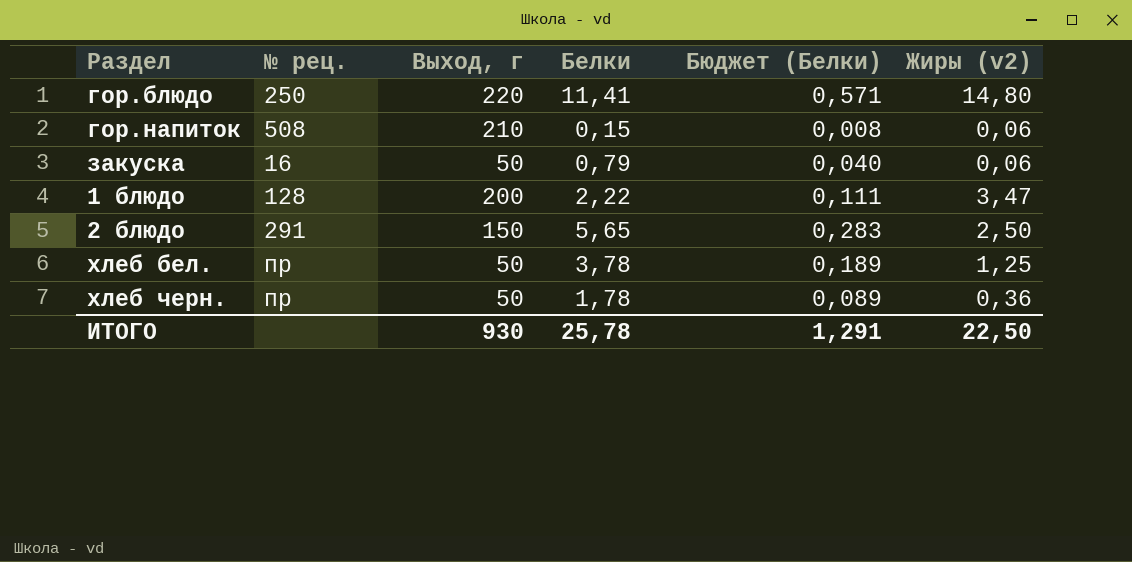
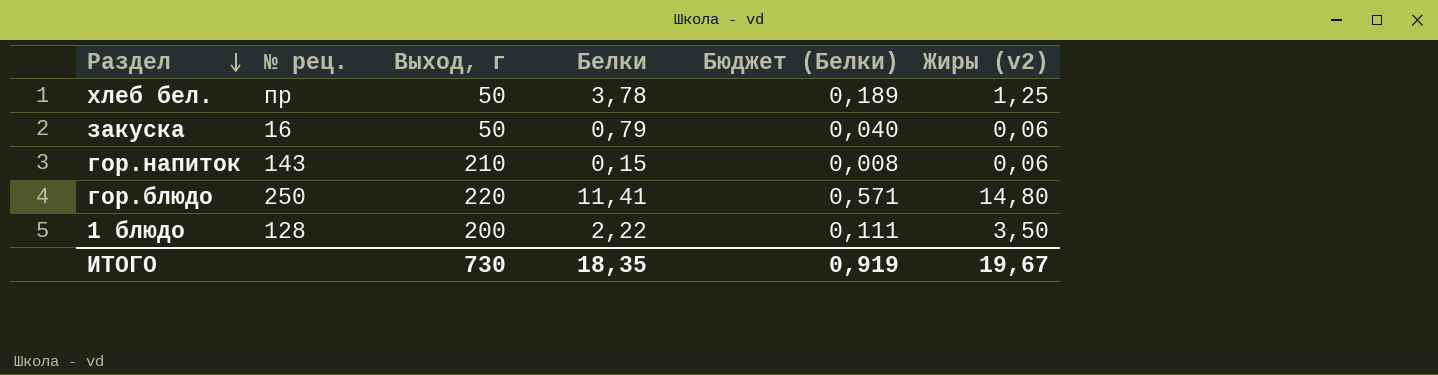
row order: none -> Раздел descending
row 2 блюдо: 291 | 150 | 5,65 | 0,283 | 2,50 -> none
row хлеб черн.: пр | 50 | 1,78 | 0,089 | 0,36 -> none
гор.напиток | № рец.: 508 -> 143
1 блюдо | Жиры (v2): 3,47 -> 3,50
ИТОГО | Выход, г: 930 -> 730
ИТОГО | Белки: 25,78 -> 18,35
ИТОГО | Бюджет (Белки): 1,291 -> 0,919
ИТОГО | Жиры (v2): 22,50 -> 19,67

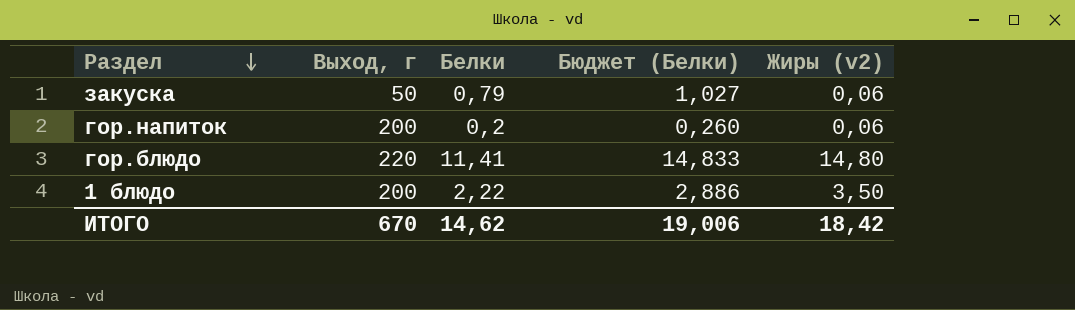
column № рец. | position: 2 -> none
column Бюджет (Белки) | formula: [Белки] * 0,05 -> [Белки] * 1,3
row хлеб бел.: пр | 50 | 3,78 | 0,189 | 1,25 -> none
гор.напиток | Выход, г: 210 -> 200
гор.напиток | Белки: 0,15 -> 0,2
ИТОГО | Выход, г: 730 -> 670
ИТОГО | Белки: 18,35 -> 14,62
ИТОГО | Бюджет (Белки): 0,919 -> 19,006
ИТОГО | Жиры (v2): 19,67 -> 18,42

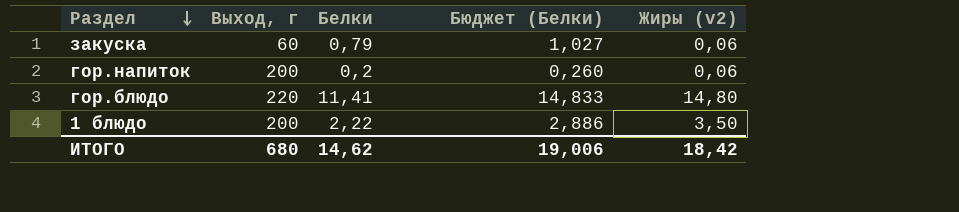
закуска | Выход, г: 50 -> 60
ИТОГО | Выход, г: 670 -> 680

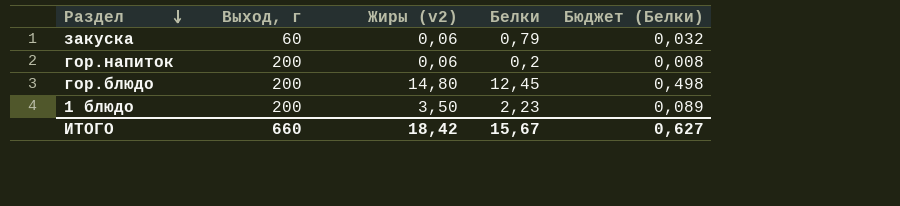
column Жиры (v2) | position: 5 -> 3
column Бюджет (Белки) | formula: [Белки] * 1,3 -> [Белки] * 0,04
гор.блюдо | Выход, г: 220 -> 200
гор.блюдо | Белки: 11,41 -> 12,45
1 блюдо | Белки: 2,22 -> 2,23
ИТОГО | Выход, г: 680 -> 660
ИТОГО | Белки: 14,62 -> 15,67
ИТОГО | Бюджет (Белки): 19,006 -> 0,627

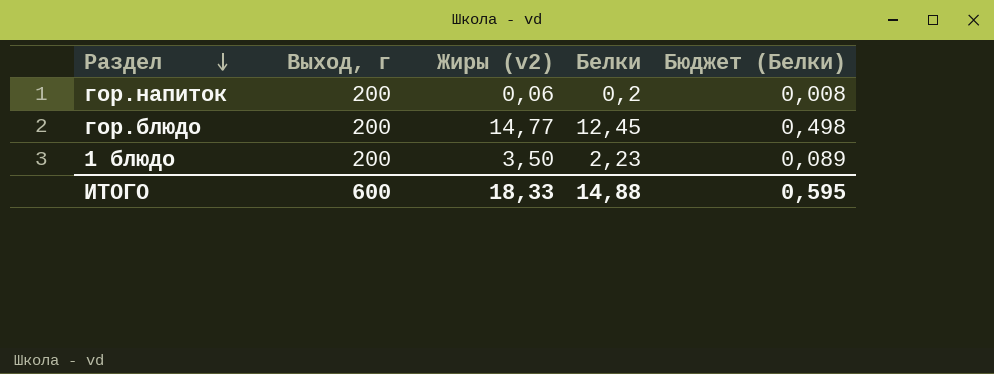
row закуска: 60 | 0,06 | 0,79 | 0,032 -> none
гор.блюдо | Жиры (v2): 14,80 -> 14,77
ИТОГО | Выход, г: 660 -> 600
ИТОГО | Жиры (v2): 18,42 -> 18,33
ИТОГО | Белки: 15,67 -> 14,88
ИТОГО | Бюджет (Белки): 0,627 -> 0,595

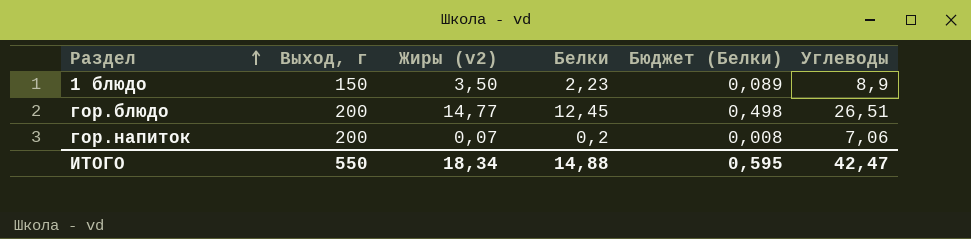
row order: Раздел descending -> Раздел ascending
column Углеводы | position: none -> 6
1 блюдо | Выход, г: 200 -> 150
гор.напиток | Жиры (v2): 0,06 -> 0,07
ИТОГО | Выход, г: 600 -> 550
ИТОГО | Жиры (v2): 18,33 -> 18,34

